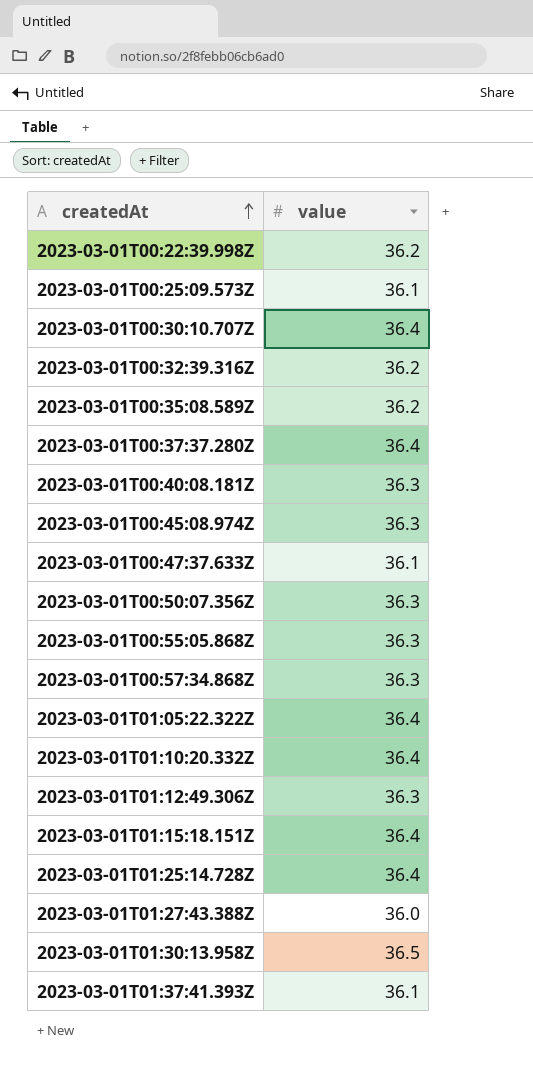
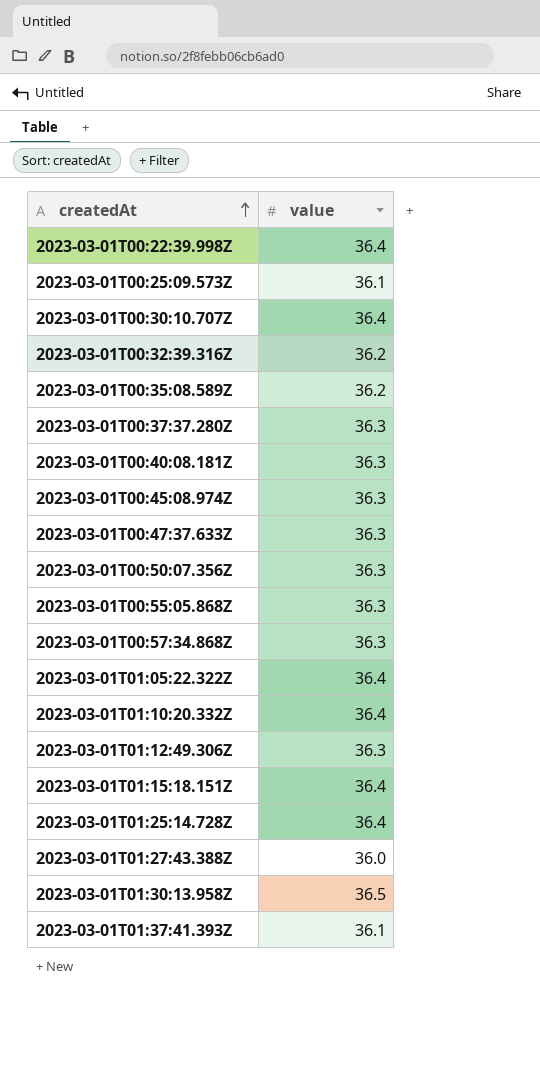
2023-03-01T00:22:39.998Z | value: 36.2 -> 36.4
2023-03-01T00:37:37.280Z | value: 36.4 -> 36.3
2023-03-01T00:47:37.633Z | value: 36.1 -> 36.3

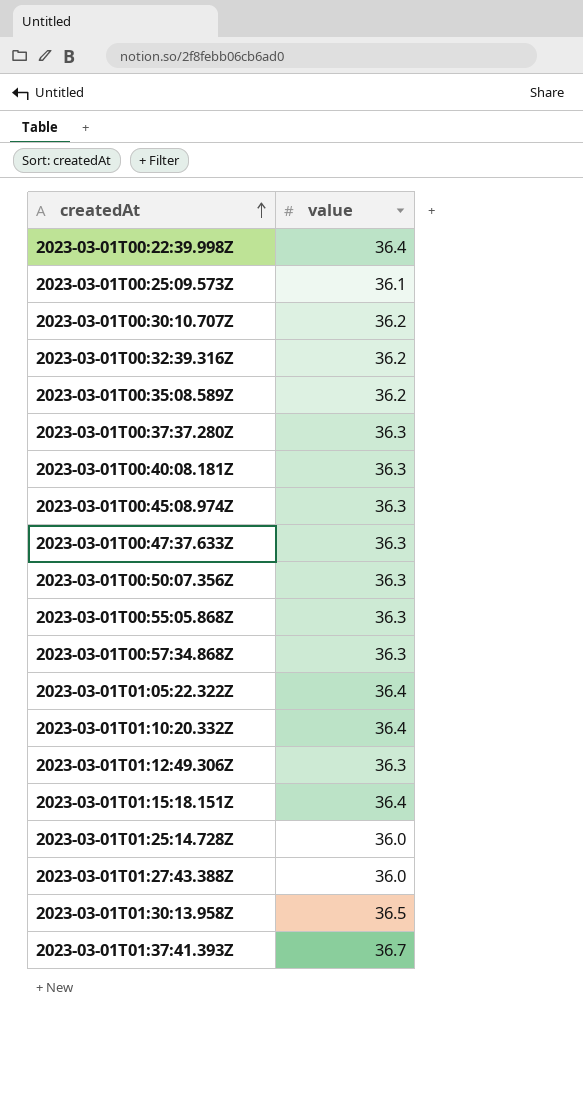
2023-03-01T00:30:10.707Z | value: 36.4 -> 36.2
2023-03-01T01:25:14.728Z | value: 36.4 -> 36.0
2023-03-01T01:37:41.393Z | value: 36.1 -> 36.7

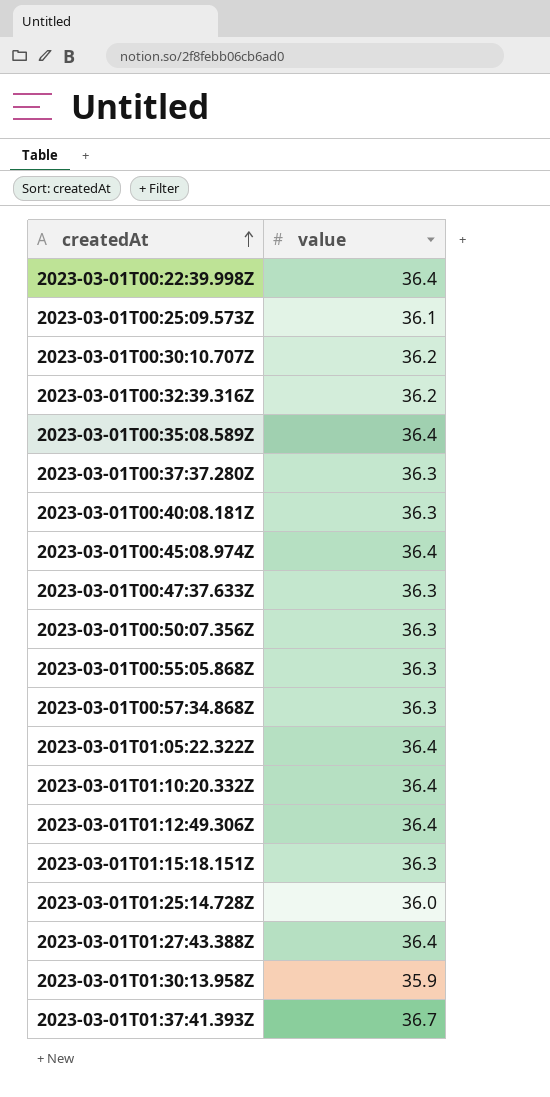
2023-03-01T00:35:08.589Z | value: 36.2 -> 36.4
2023-03-01T00:45:08.974Z | value: 36.3 -> 36.4
2023-03-01T01:12:49.306Z | value: 36.3 -> 36.4
2023-03-01T01:15:18.151Z | value: 36.4 -> 36.3
2023-03-01T01:27:43.388Z | value: 36.0 -> 36.4
2023-03-01T01:30:13.958Z | value: 36.5 -> 35.9

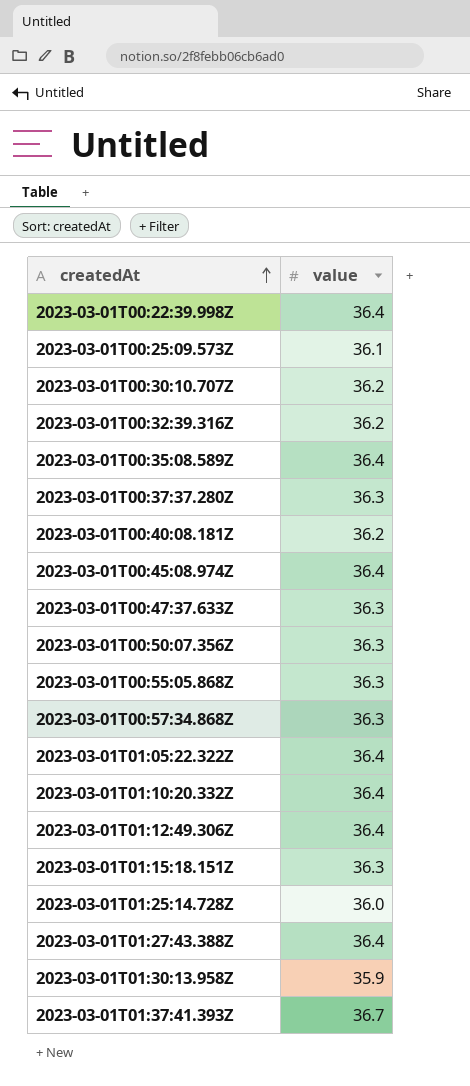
2023-03-01T00:40:08.181Z | value: 36.3 -> 36.2

